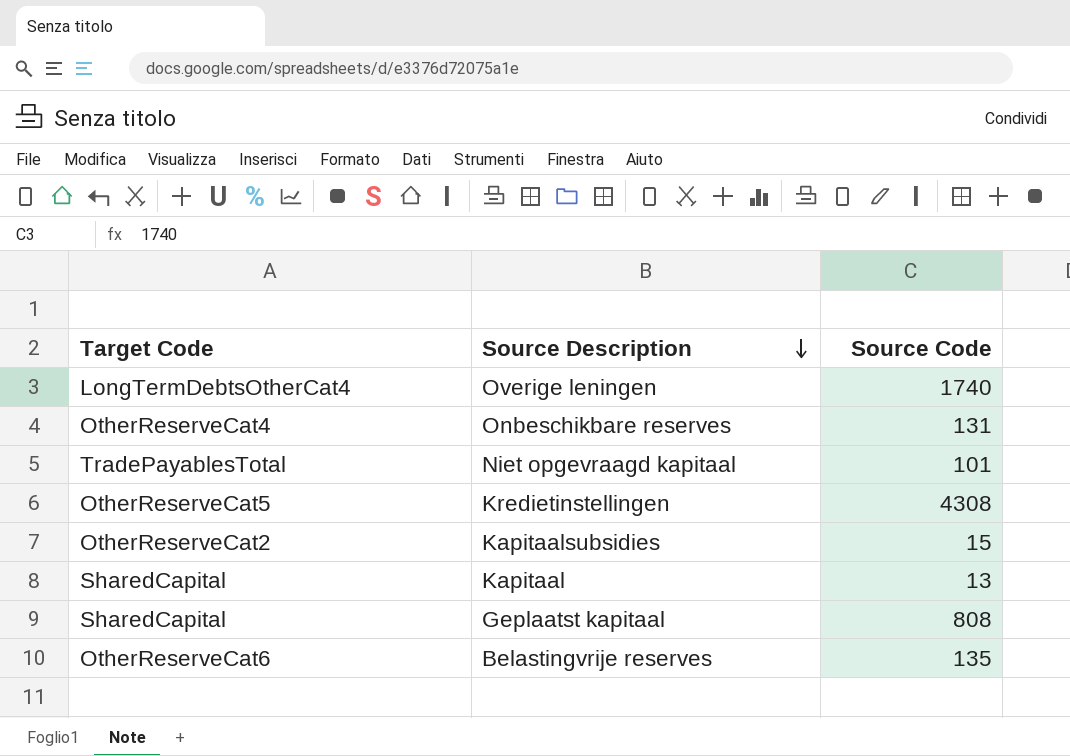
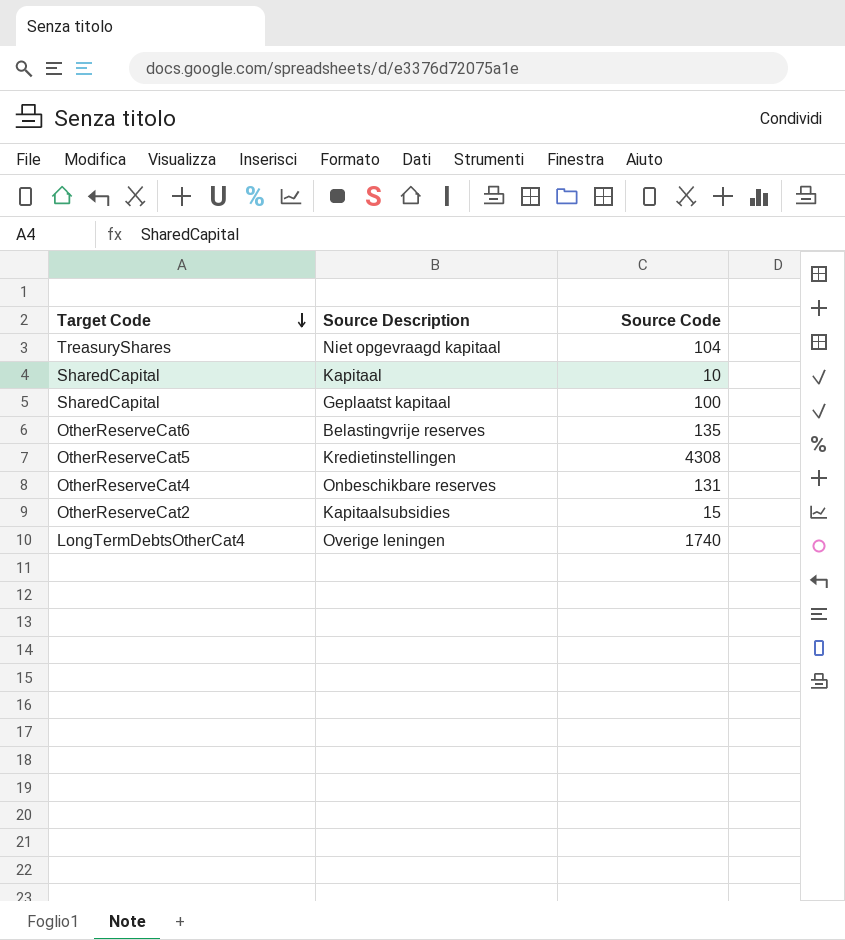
row order: Source Description descending -> Target Code descending
Niet opgevraagd kapitaal | Target Code: TradePayablesTotal -> TreasuryShares
Niet opgevraagd kapitaal | Source Code: 101 -> 104
Kapitaal | Source Code: 13 -> 10
Geplaatst kapitaal | Source Code: 808 -> 100

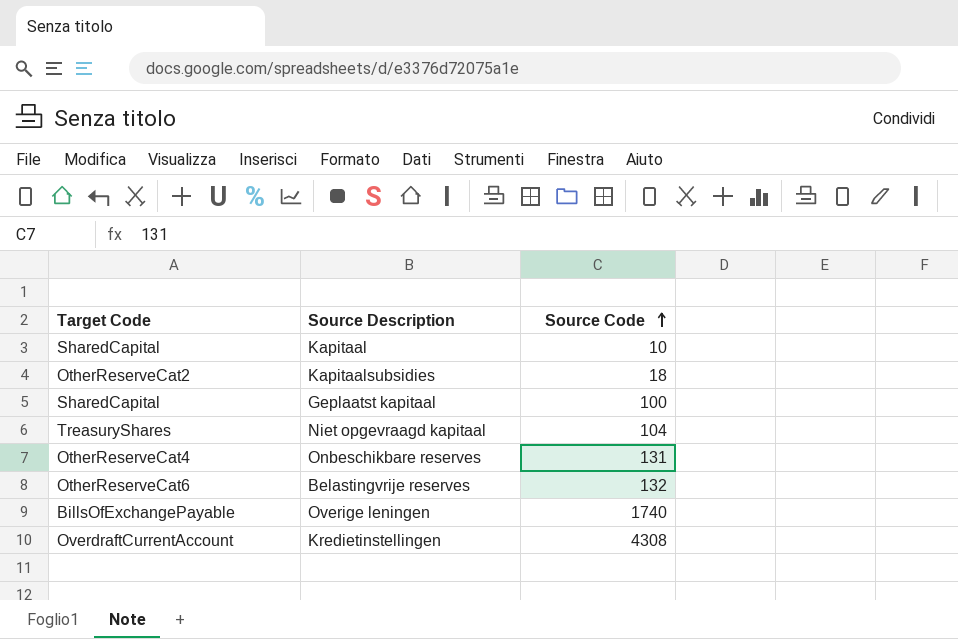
row order: Target Code descending -> Source Code ascending
Kapitaalsubsidies | Source Code: 15 -> 18
Belastingvrije reserves | Source Code: 135 -> 132
Overige leningen | Target Code: LongTermDebtsOtherCat4 -> BillsOfExchangePayable
Kredietinstellingen | Target Code: OtherReserveCat5 -> OverdraftCurrentAccount

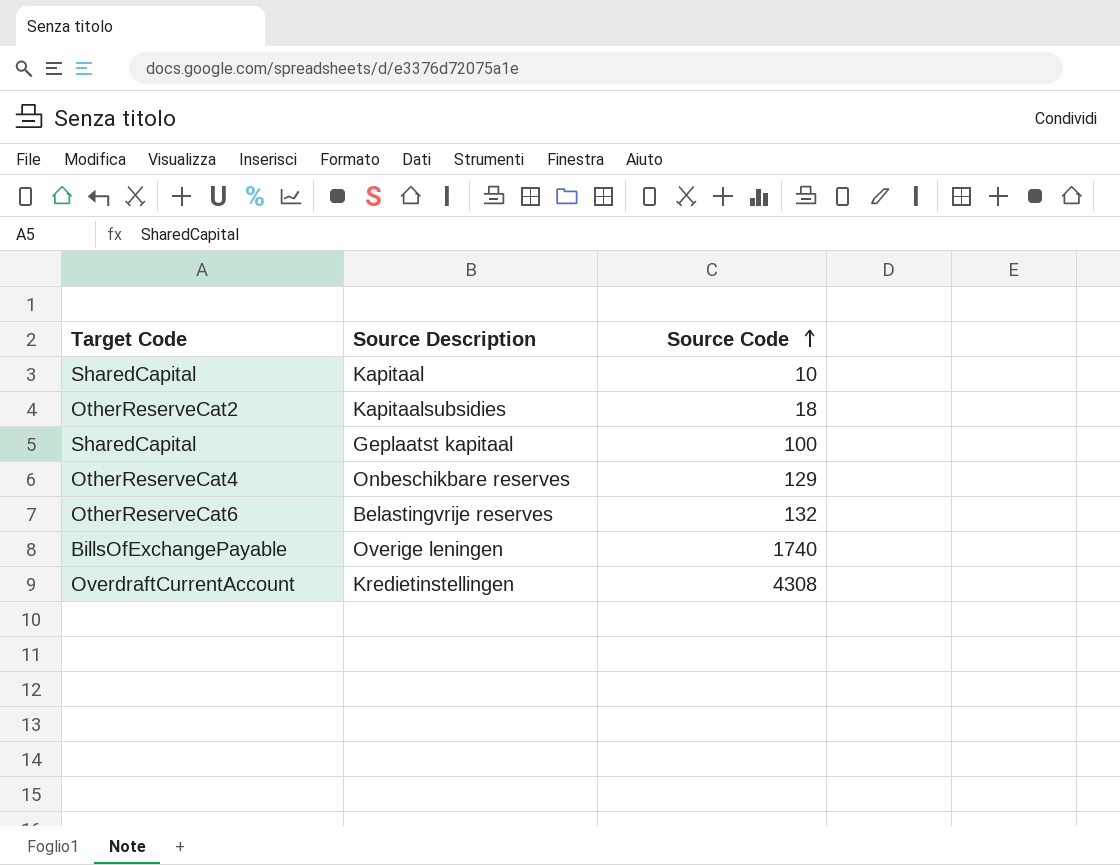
row Niet opgevraagd kapitaal: TreasuryShares | 104 -> none
Onbeschikbare reserves | Source Code: 131 -> 129

